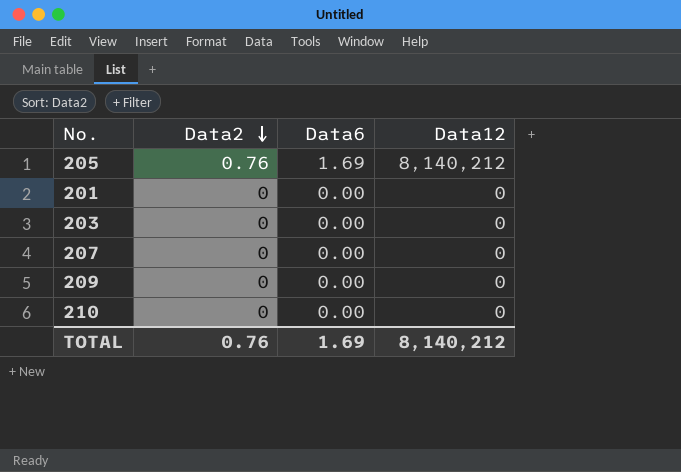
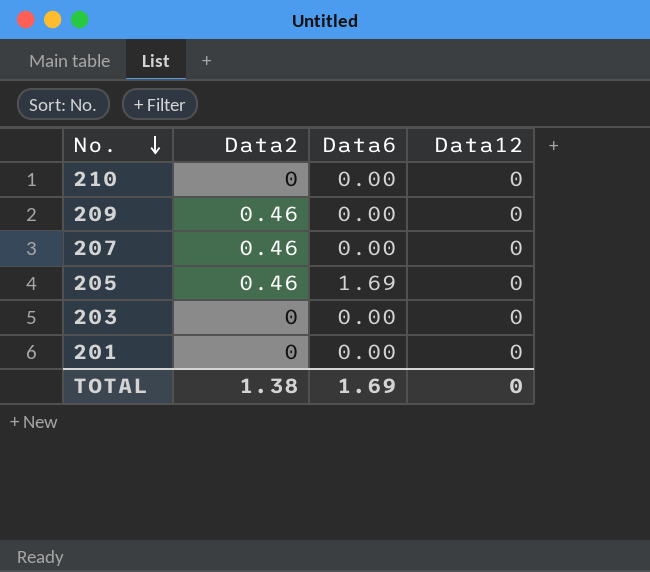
row order: Data2 descending -> No. descending
209 | Data2: 0 -> 0.46
207 | Data2: 0 -> 0.46
205 | Data2: 0.76 -> 0.46
205 | Data12: 8,140,212 -> 0
TOTAL | Data2: 0.76 -> 1.38
TOTAL | Data12: 8,140,212 -> 0

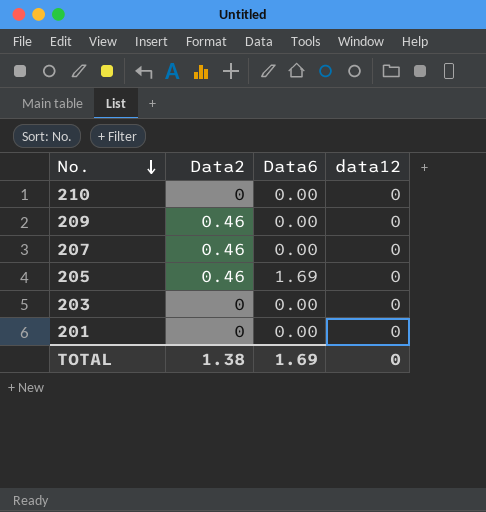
column name: Data12 -> data12

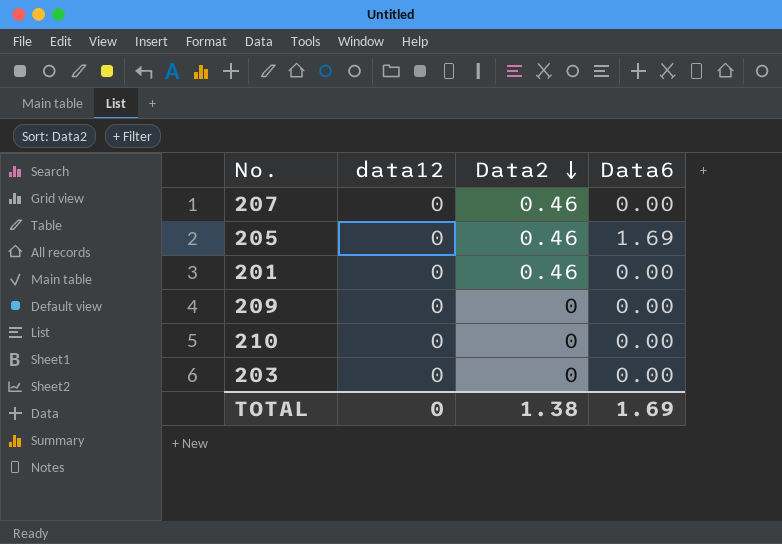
row order: No. descending -> Data2 descending
column data12 | position: 4 -> 2
201 | Data2: 0 -> 0.46
209 | Data2: 0.46 -> 0

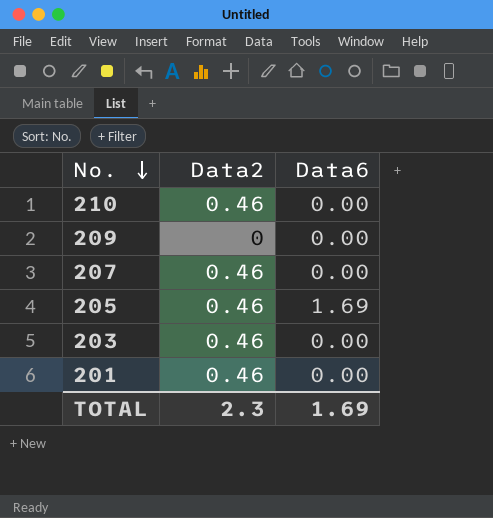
row order: Data2 descending -> No. descending
column data12 | position: 2 -> none
210 | Data2: 0 -> 0.46
203 | Data2: 0 -> 0.46
TOTAL | Data2: 1.38 -> 2.3

